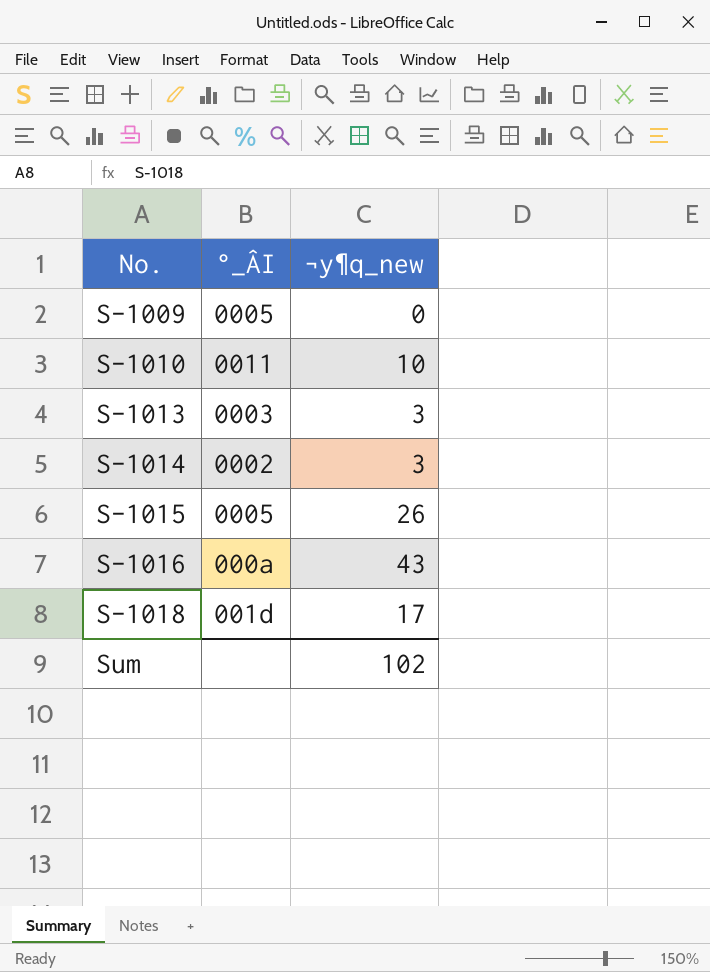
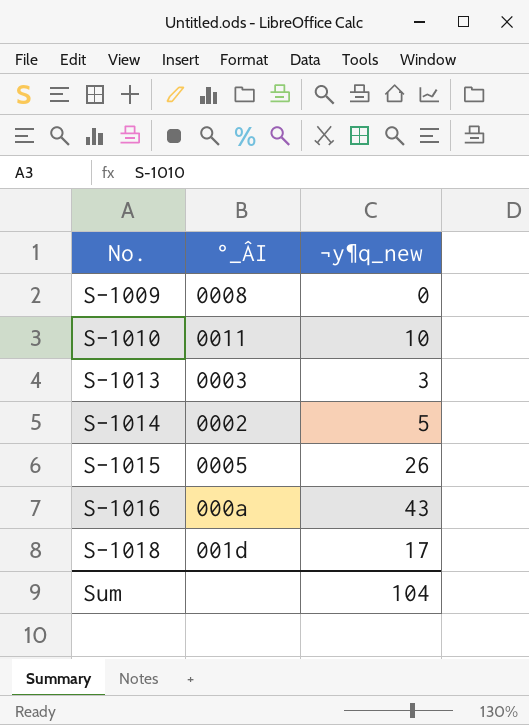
S-1009 | °_ÂI: 0005 -> 0008
S-1014 | ¬y¶q_new: 3 -> 5
Sum | ¬y¶q_new: 102 -> 104

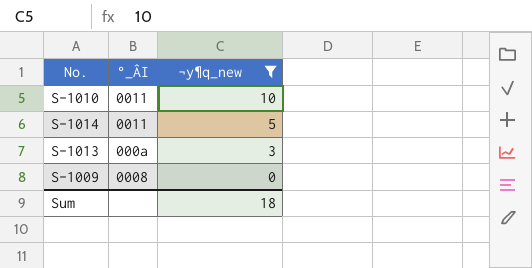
filter: none -> ¬y¶q_new <= 10
row order: No. ascending -> ¬y¶q_new descending
S-1014 | °_ÂI: 0002 -> 0011
S-1013 | °_ÂI: 0003 -> 000a
Sum | ¬y¶q_new: 104 -> 18

